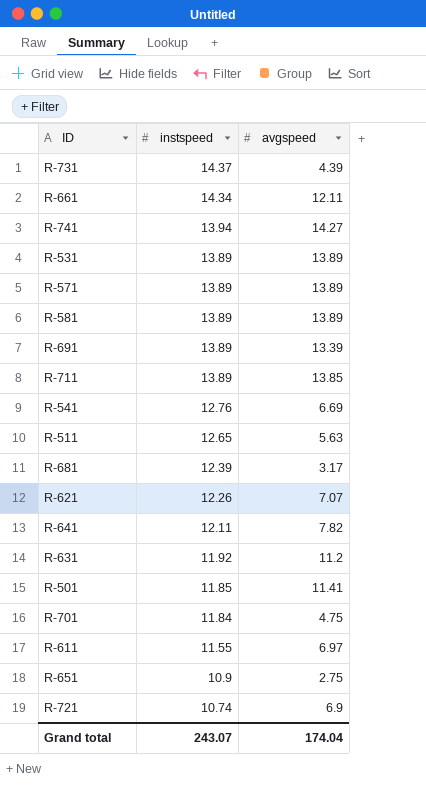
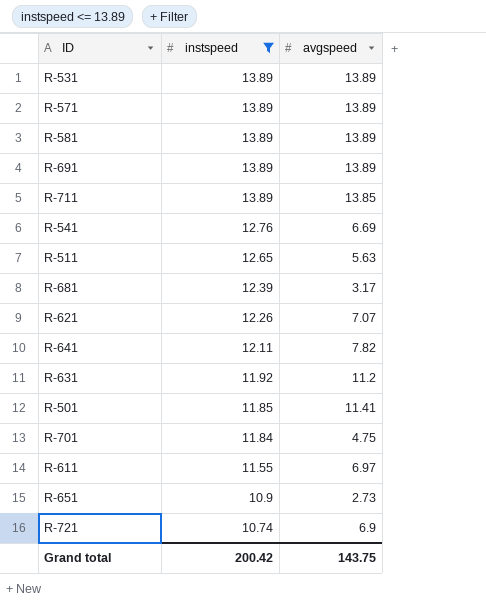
filter: none -> instspeed <= 13.89
R-691 | avgspeed: 13.39 -> 13.89
R-651 | avgspeed: 2.75 -> 2.73
Grand total | instspeed: 243.07 -> 200.42
Grand total | avgspeed: 174.04 -> 143.75

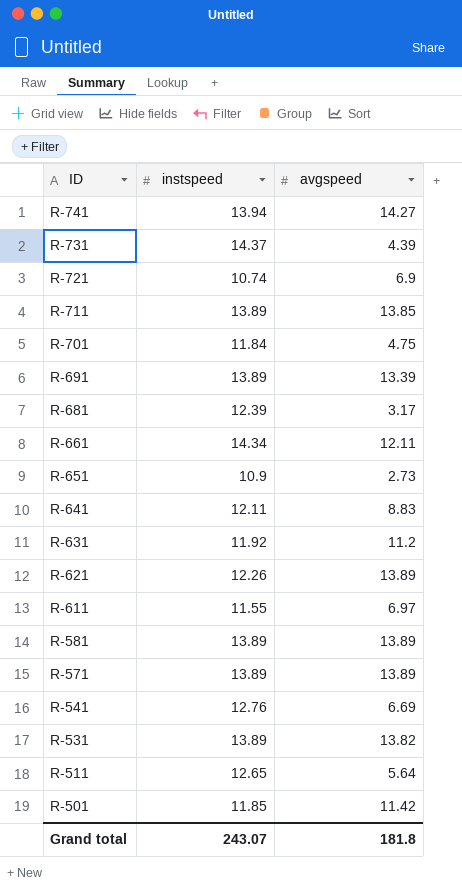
filter: instspeed <= 13.89 -> none
row order: instspeed descending -> ID descending
R-691 | avgspeed: 13.89 -> 13.39
R-641 | avgspeed: 7.82 -> 8.83
R-621 | avgspeed: 7.07 -> 13.89
R-531 | avgspeed: 13.89 -> 13.82
R-511 | avgspeed: 5.63 -> 5.64
R-501 | avgspeed: 11.41 -> 11.42
Grand total | instspeed: 200.42 -> 243.07
Grand total | avgspeed: 143.75 -> 181.8

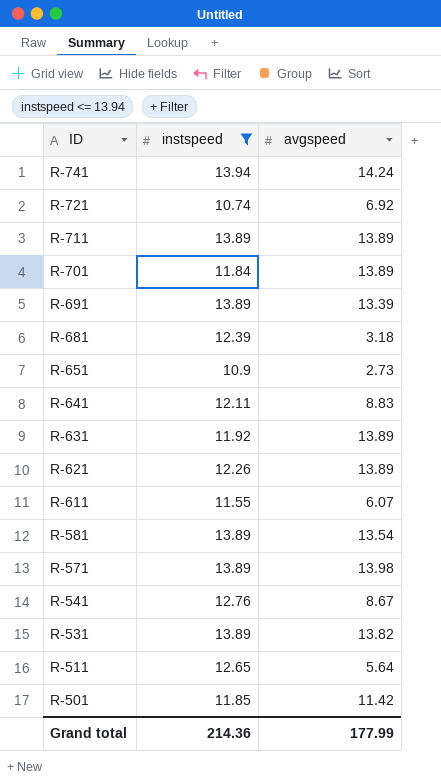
filter: none -> instspeed <= 13.94
R-741 | avgspeed: 14.27 -> 14.24
R-721 | avgspeed: 6.9 -> 6.92
R-711 | avgspeed: 13.85 -> 13.89
R-701 | avgspeed: 4.75 -> 13.89
R-681 | avgspeed: 3.17 -> 3.18
R-631 | avgspeed: 11.2 -> 13.89
R-611 | avgspeed: 6.97 -> 6.07
R-581 | avgspeed: 13.89 -> 13.54
R-571 | avgspeed: 13.89 -> 13.98
R-541 | avgspeed: 6.69 -> 8.67
Grand total | instspeed: 243.07 -> 214.36
Grand total | avgspeed: 181.8 -> 177.99

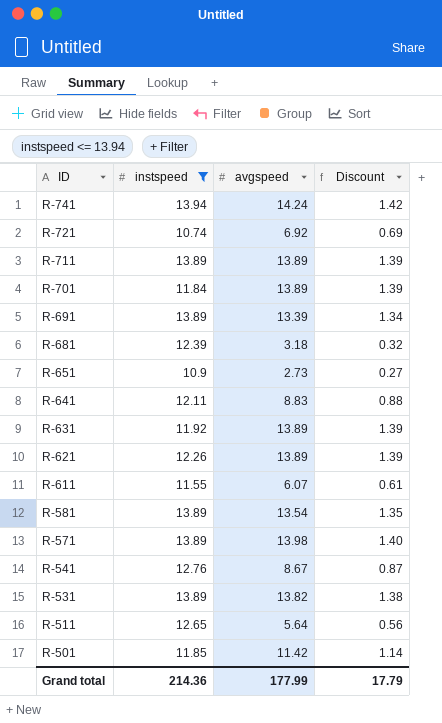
column Discount | formula: none -> [avgspeed] * 0.1

